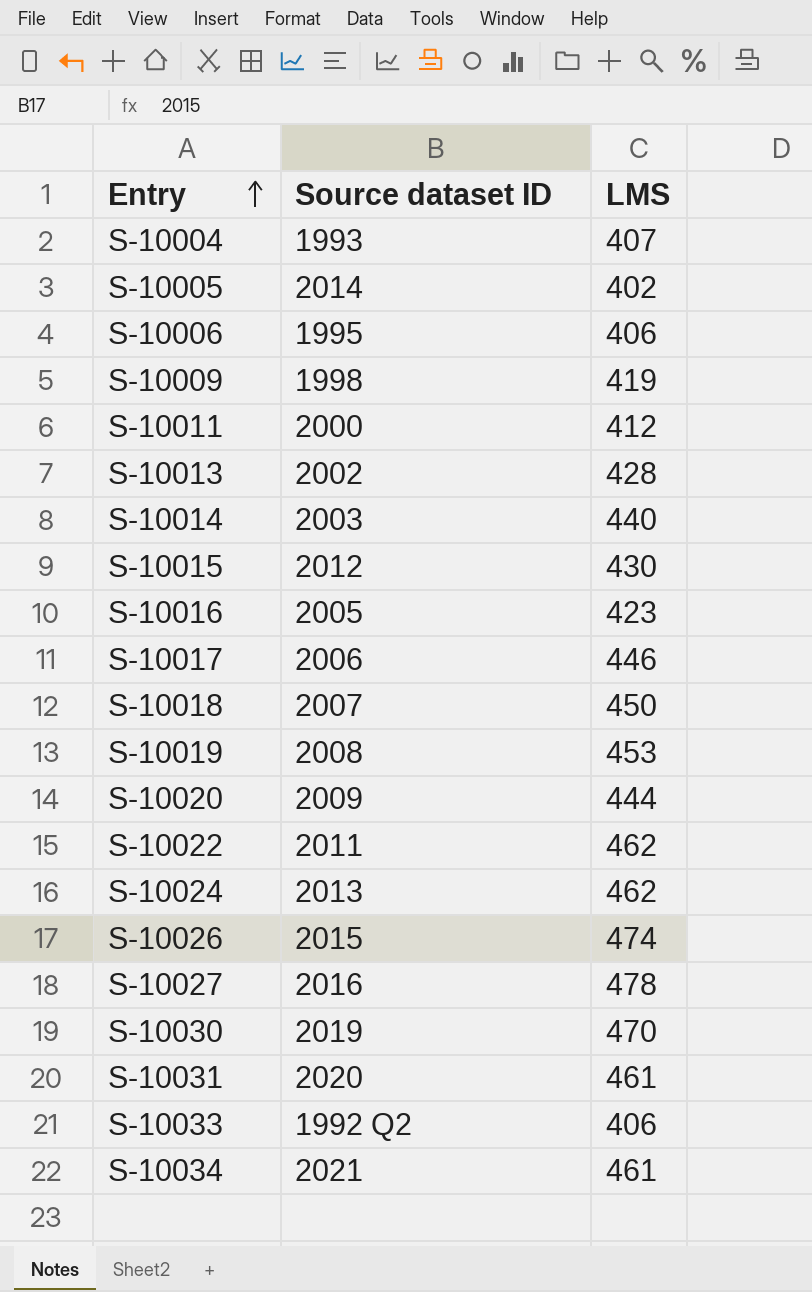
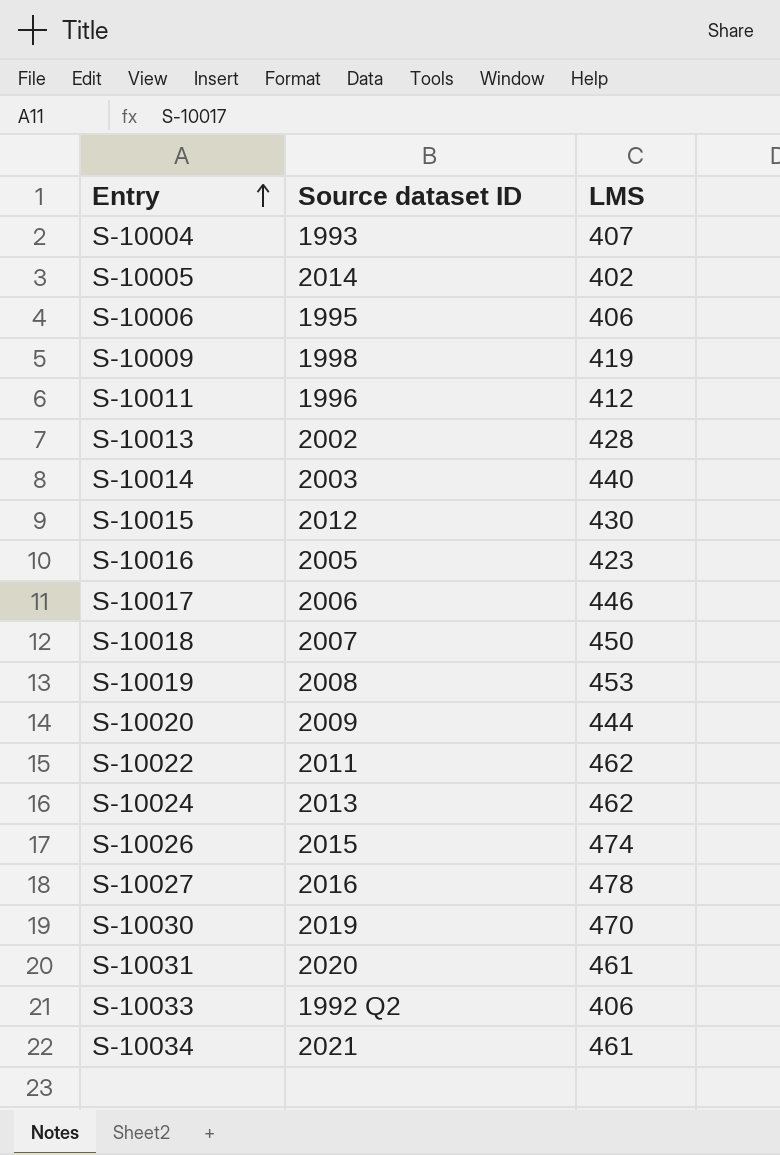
S-10011 | Source dataset ID: 2000 -> 1996

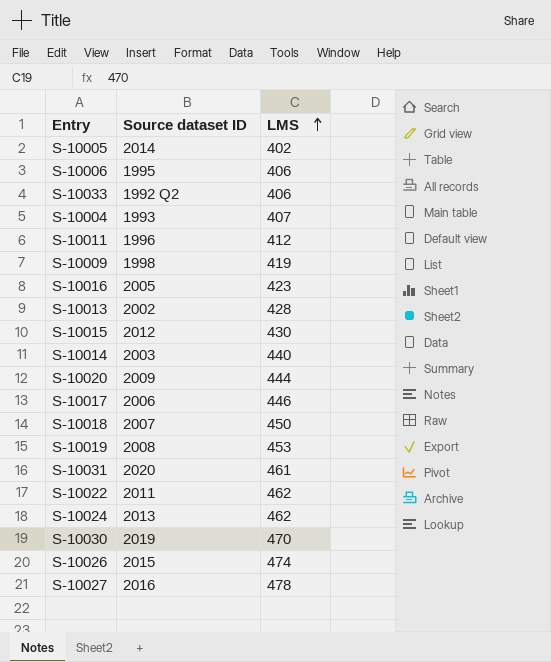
row order: Entry ascending -> LMS ascending
row S-10034: 2021 | 461 -> none

